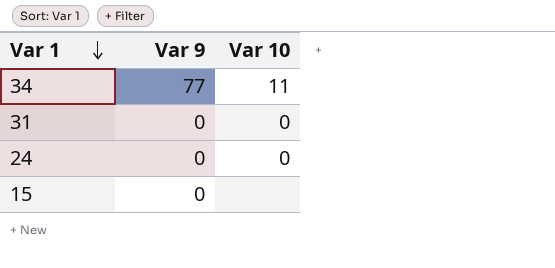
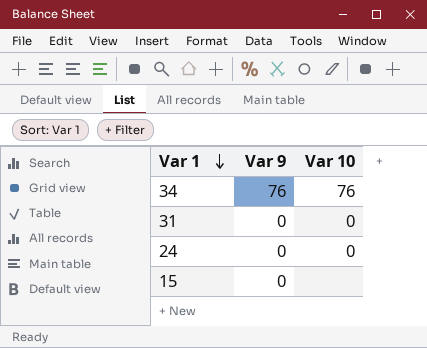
34 | Var 9: 77 -> 76
34 | Var 10: 11 -> 76

